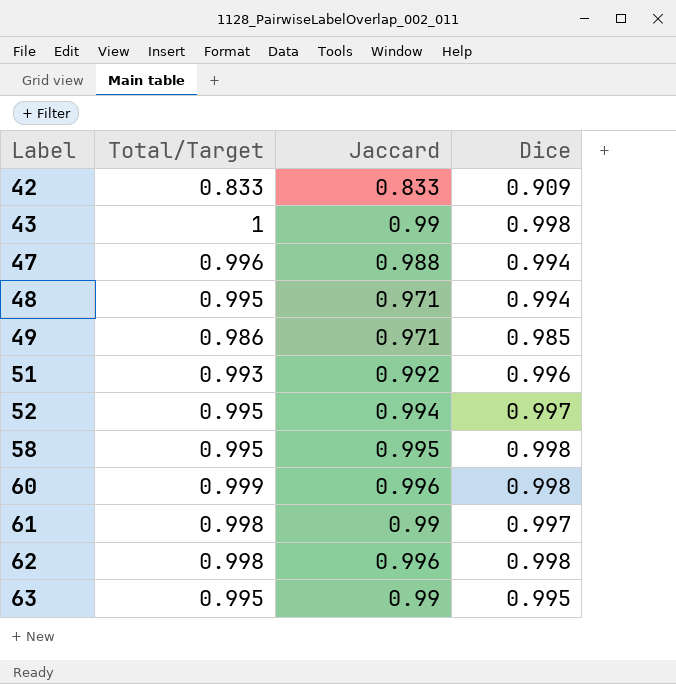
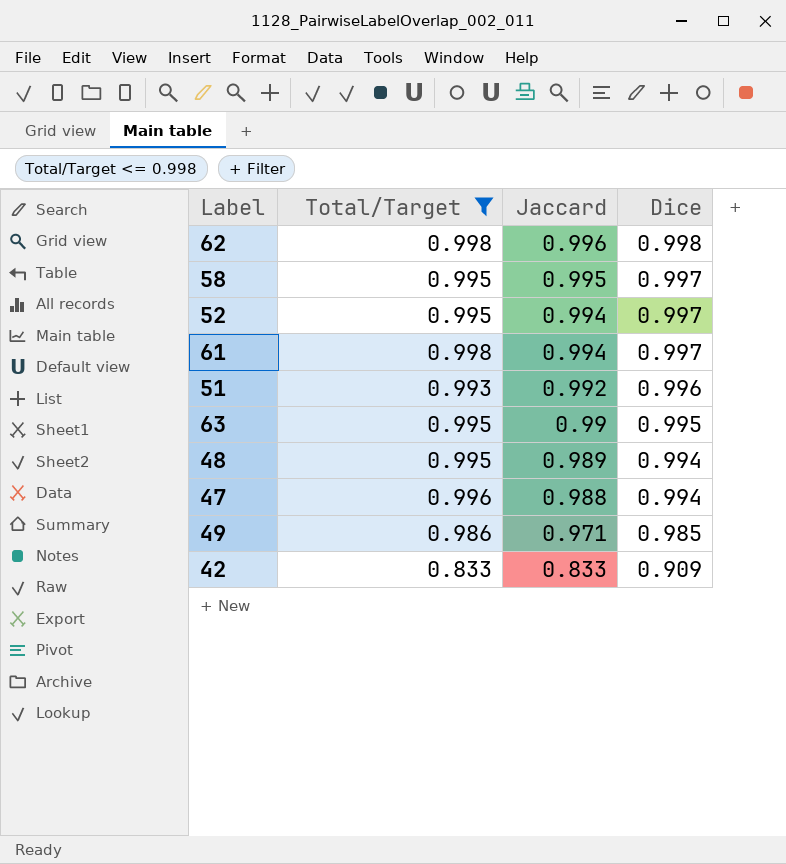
filter: none -> Total/Target <= 0.998
row order: Label ascending -> Jaccard descending
58 | Dice: 0.998 -> 0.997
61 | Jaccard: 0.99 -> 0.994
48 | Jaccard: 0.971 -> 0.989

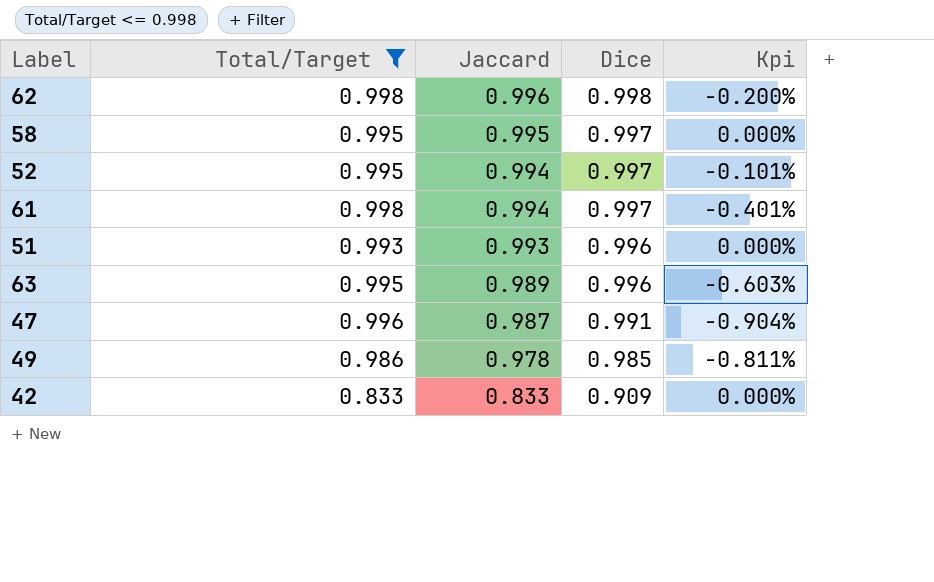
column Kpi | formula: none -> ([Jaccard] - [Total/Target]) / [Total/Target]
row 48: 0.995 | 0.989 | 0.994 -> none
51 | Jaccard: 0.992 -> 0.993
63 | Jaccard: 0.99 -> 0.989
63 | Dice: 0.995 -> 0.996
47 | Jaccard: 0.988 -> 0.987
47 | Dice: 0.994 -> 0.991
49 | Jaccard: 0.971 -> 0.978

